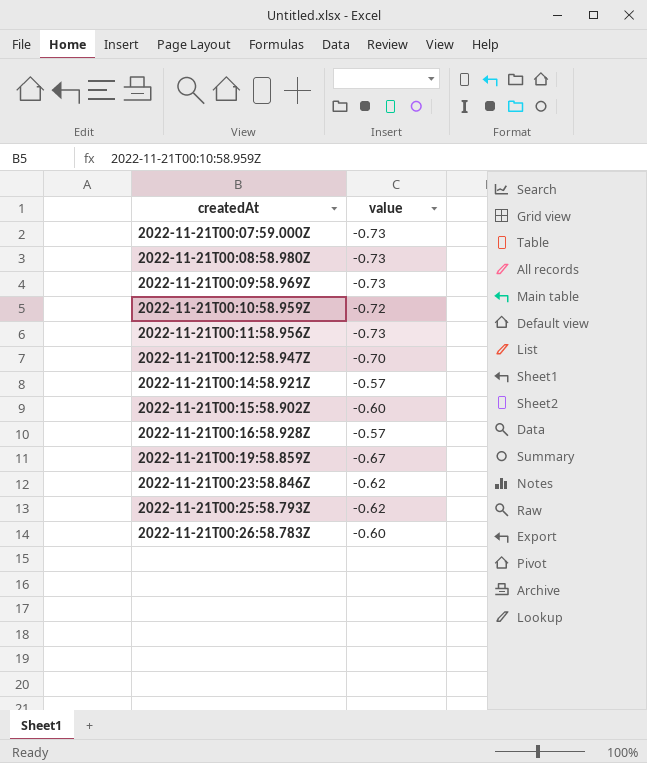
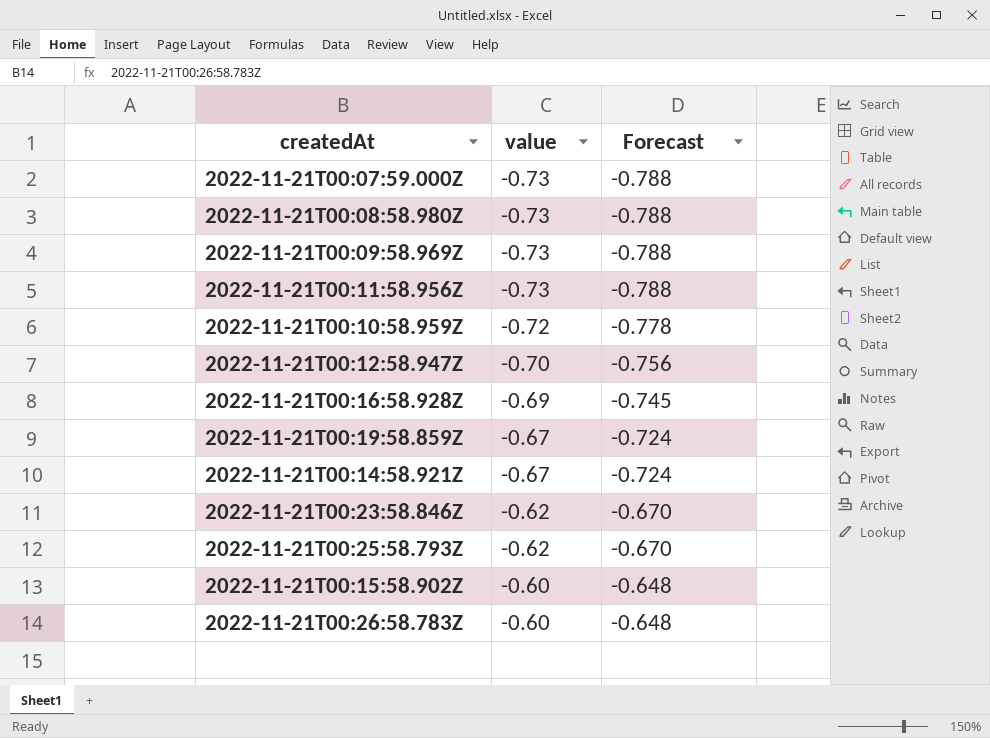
row order: createdAt ascending -> value ascending
column Forecast | formula: none -> [value] * 1.08
2022-11-21T00:16:58.928Z | value: -0.57 -> -0.69
2022-11-21T00:14:58.921Z | value: -0.57 -> -0.67

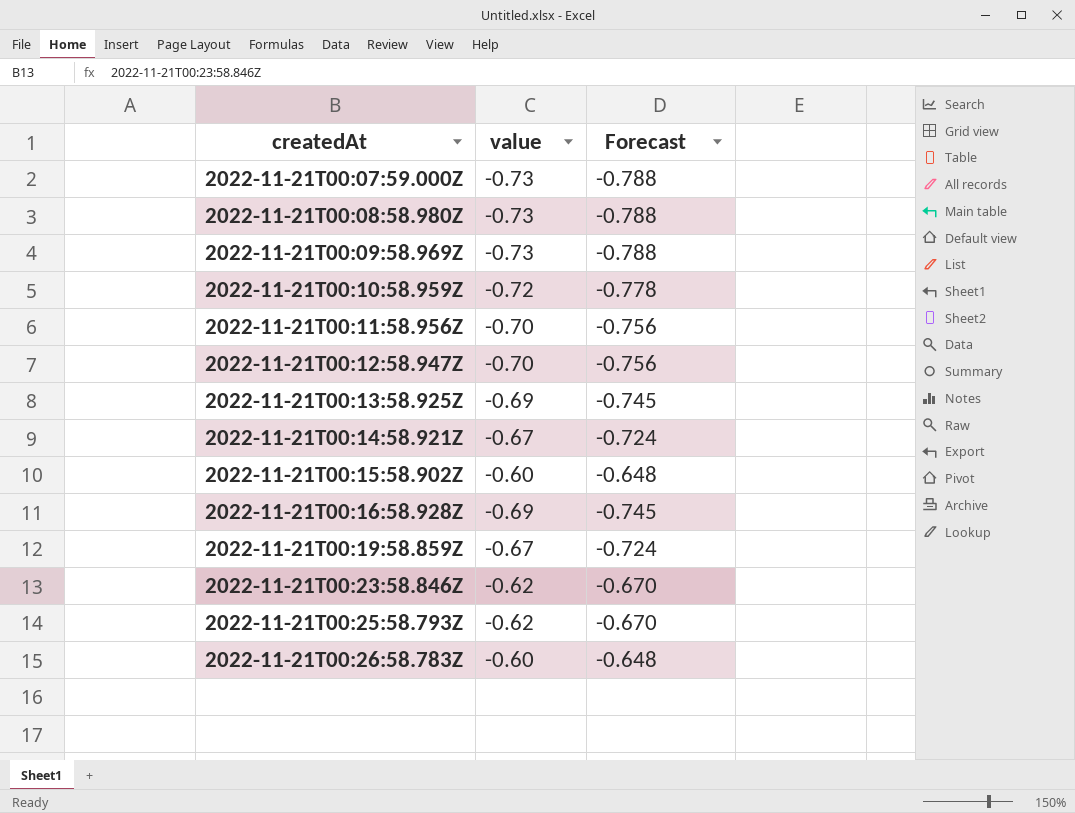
row order: value ascending -> createdAt ascending
2022-11-21T00:11:58.956Z | value: -0.73 -> -0.70
2022-11-21T00:11:58.956Z | Forecast: -0.788 -> -0.756
row 2022-11-21T00:13:58.925Z: none -> -0.69 | -0.745

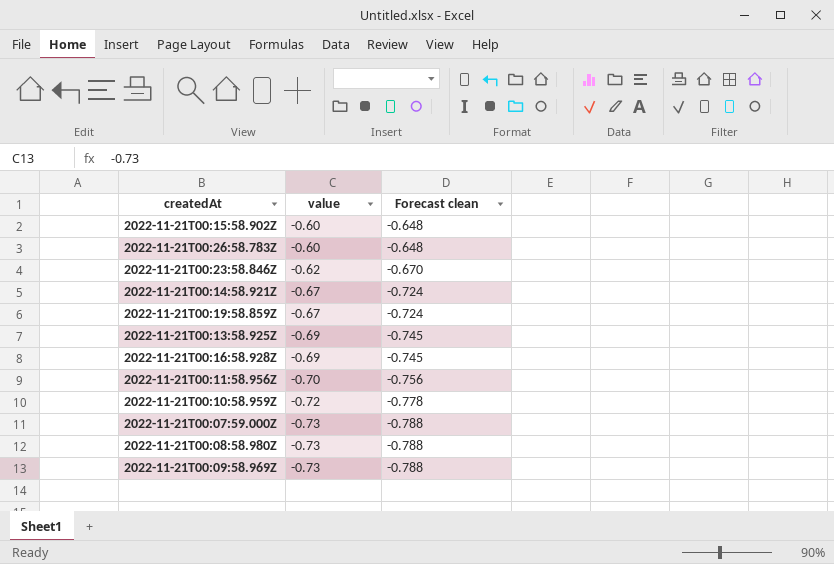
row order: createdAt ascending -> value descending
column name: Forecast -> Forecast clean
row 2022-11-21T00:12:58.947Z: -0.70 | -0.756 -> none
row 2022-11-21T00:25:58.793Z: -0.62 | -0.670 -> none

